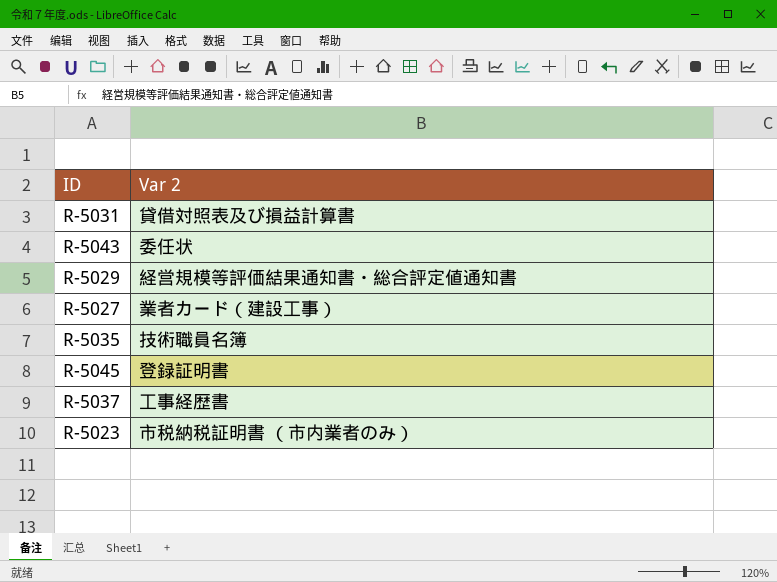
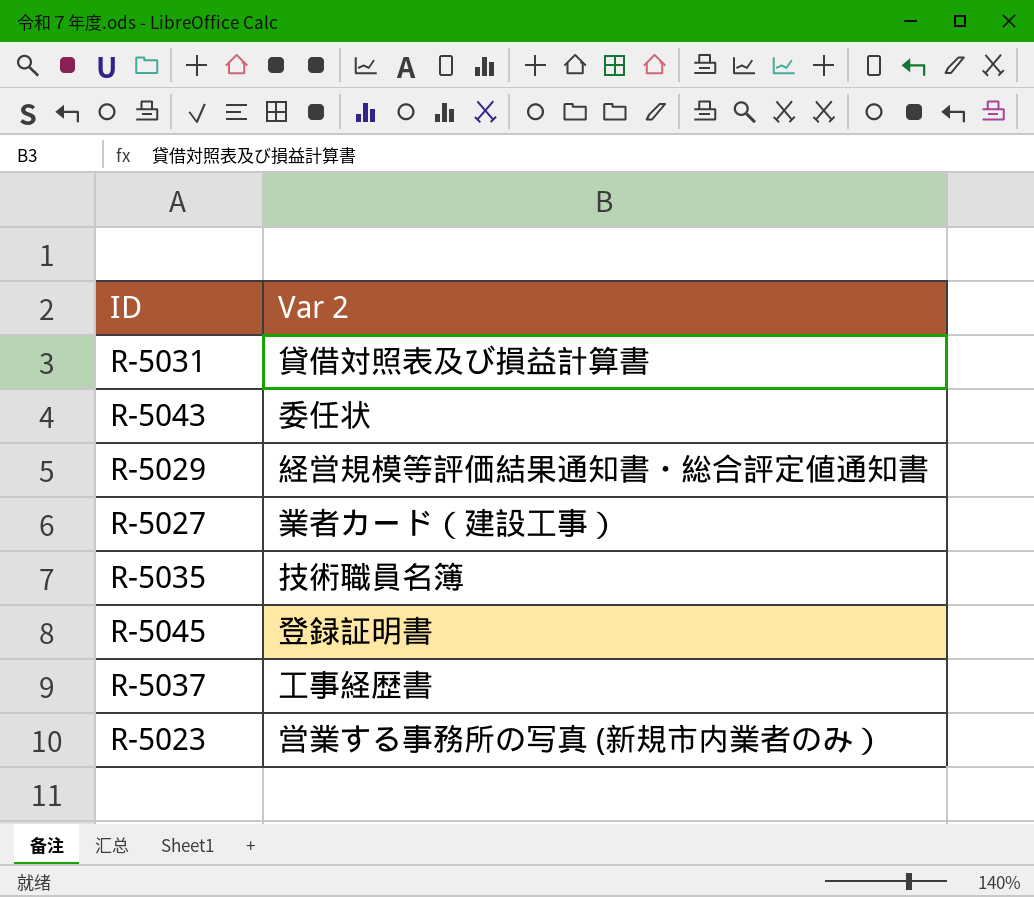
R-5023 | Var 2: 市税納税証明書 （市内業者のみ） -> 営業する事務所の写真 (新規市内業者のみ）

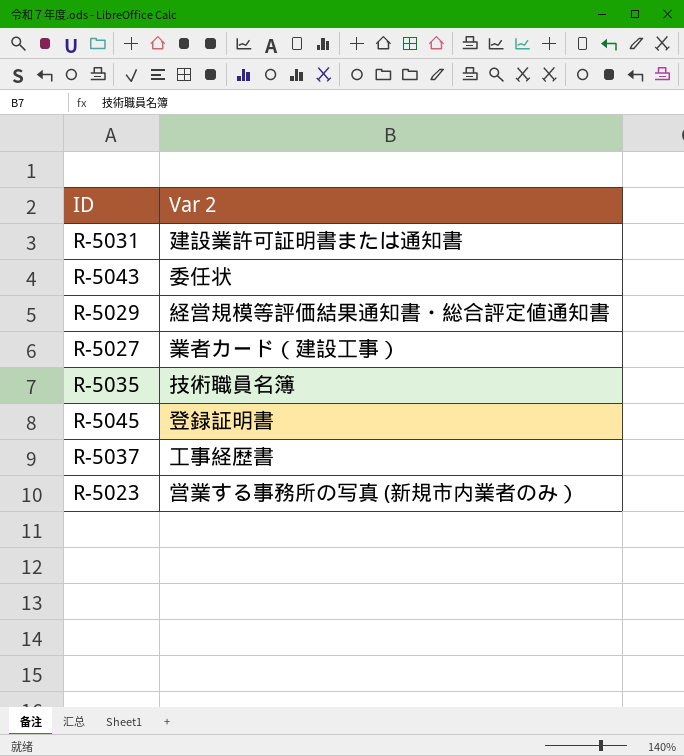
R-5031 | Var 2: 貸借対照表及び損益計算書 -> 建設業許可証明書または通知書

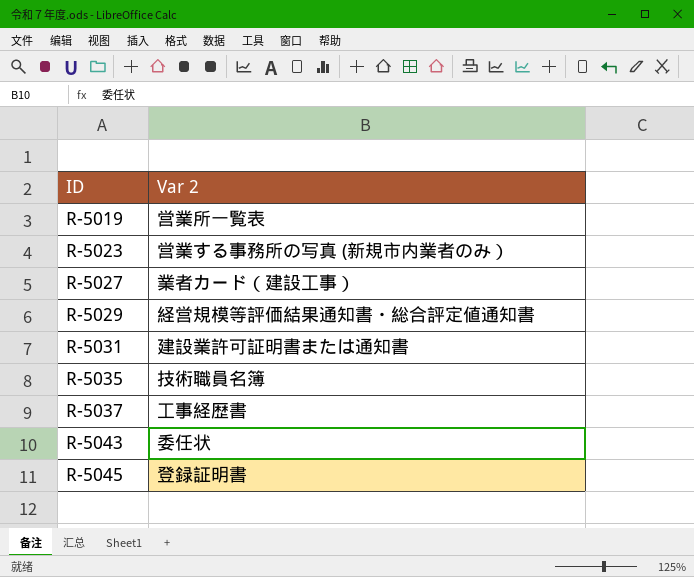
row order: none -> ID ascending
row R-5019: none -> 営業所一覧表

